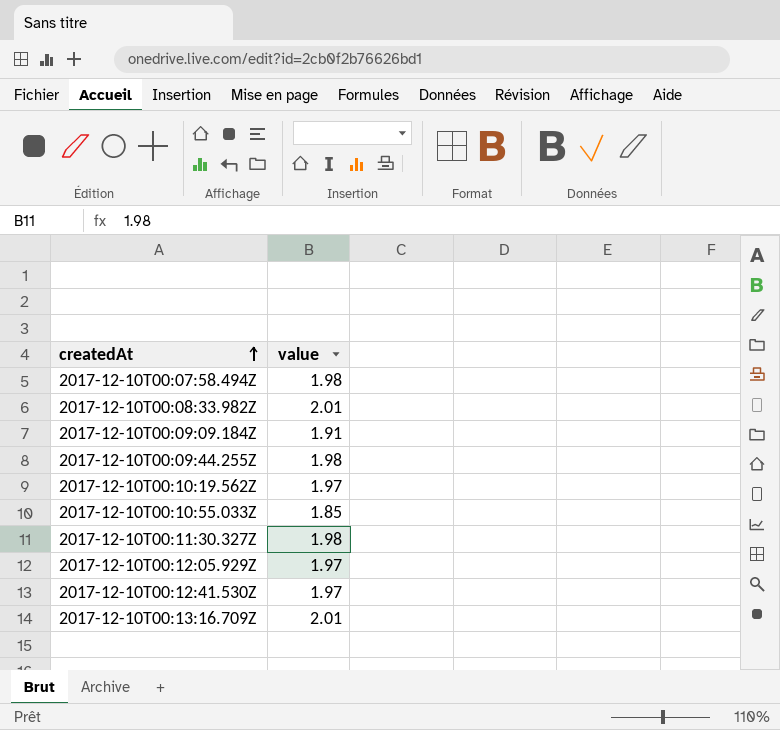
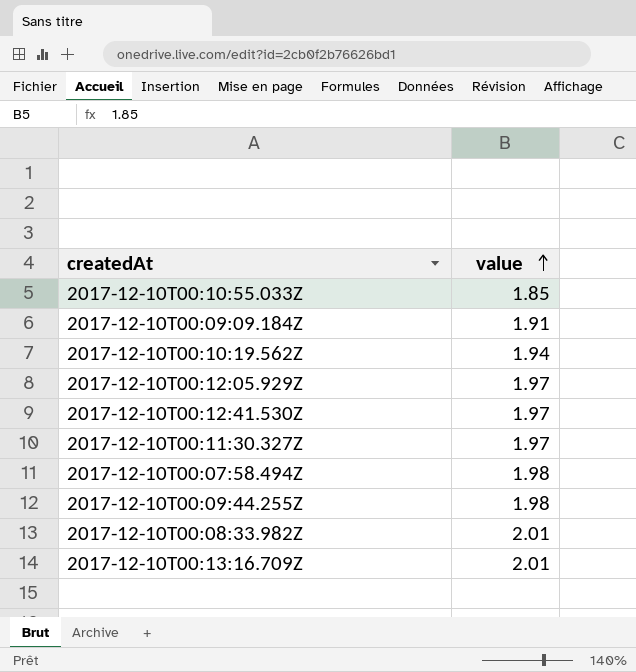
row order: createdAt ascending -> value ascending
2017-12-10T00:10:19.562Z | value: 1.97 -> 1.94
2017-12-10T00:11:30.327Z | value: 1.98 -> 1.97

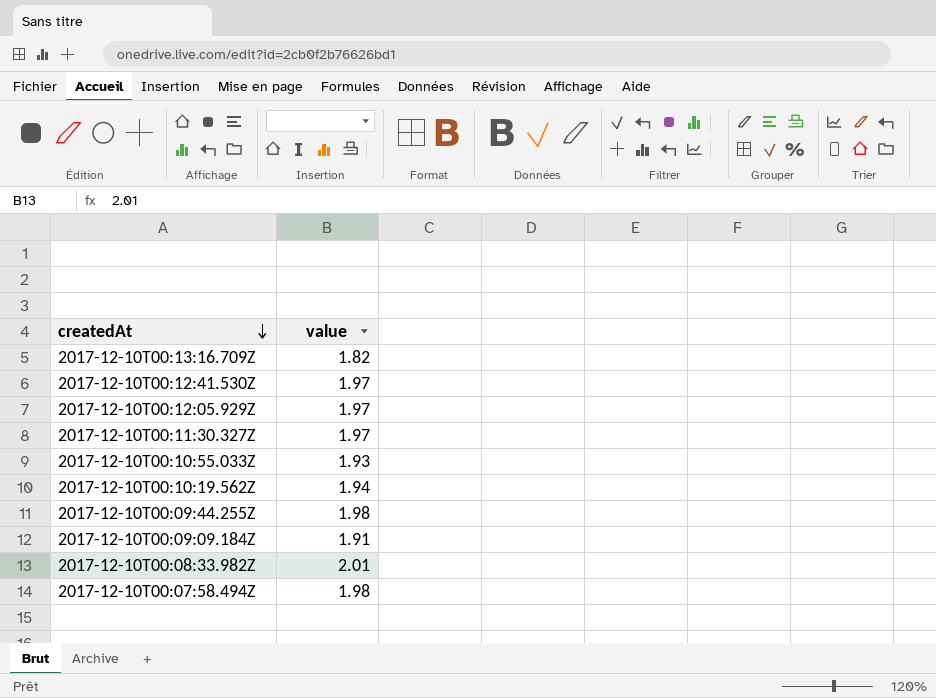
row order: value ascending -> createdAt descending
2017-12-10T00:13:16.709Z | value: 2.01 -> 1.82
2017-12-10T00:10:55.033Z | value: 1.85 -> 1.93

